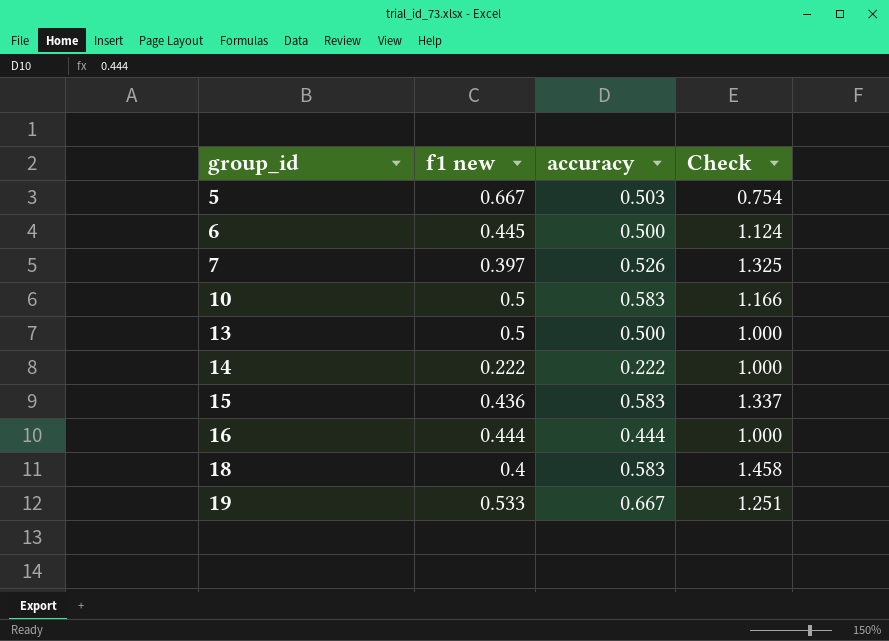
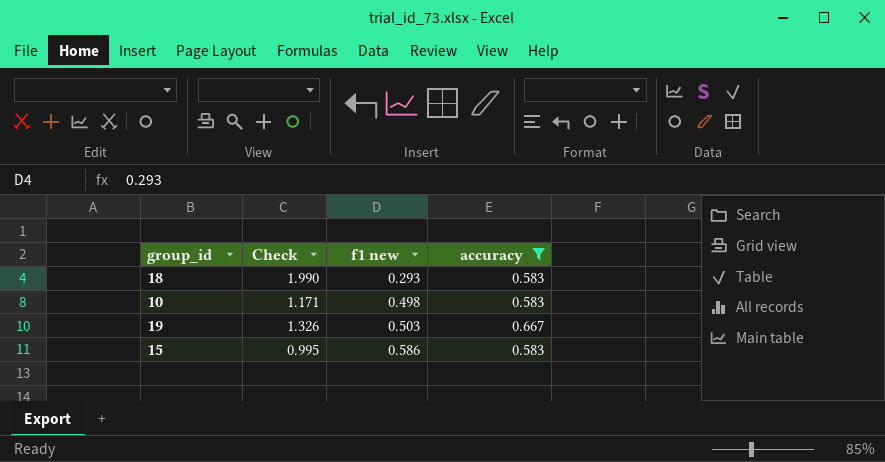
filter: none -> accuracy >= 0.583
row order: group_id ascending -> f1 new ascending
column Check | position: 4 -> 2
18 | Check: 1.458 -> 1.990
18 | f1 new: 0.4 -> 0.293
10 | Check: 1.166 -> 1.171
10 | f1 new: 0.5 -> 0.498
19 | Check: 1.251 -> 1.326
19 | f1 new: 0.533 -> 0.503
15 | Check: 1.337 -> 0.995
15 | f1 new: 0.436 -> 0.586

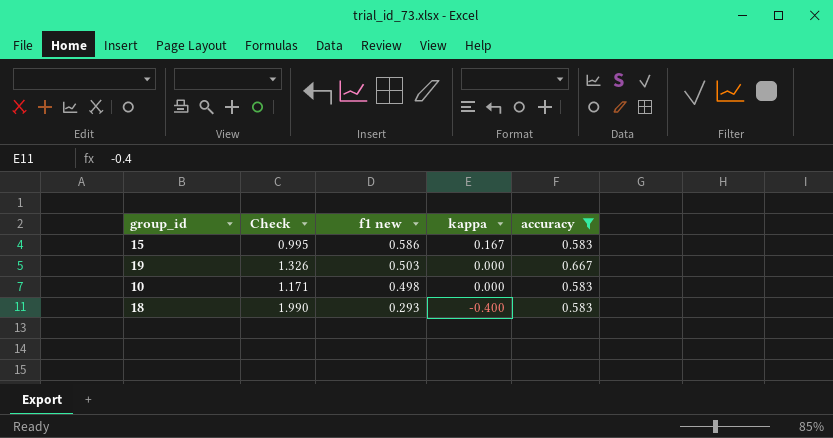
row order: f1 new ascending -> f1 new descending
column kappa | position: none -> 4

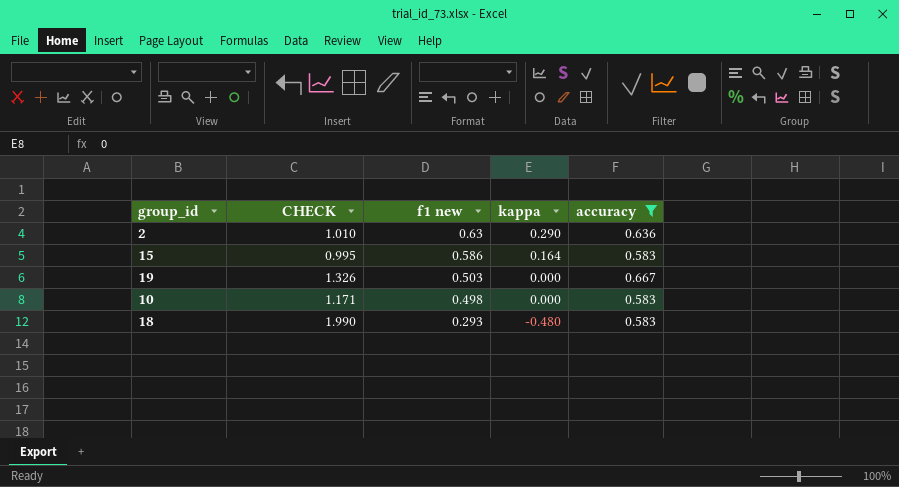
column name: Check -> CHECK
row 2: none -> 1.010 | 0.63 | 0.290 | 0.636
15 | kappa: 0.167 -> 0.164
18 | kappa: -0.400 -> -0.480

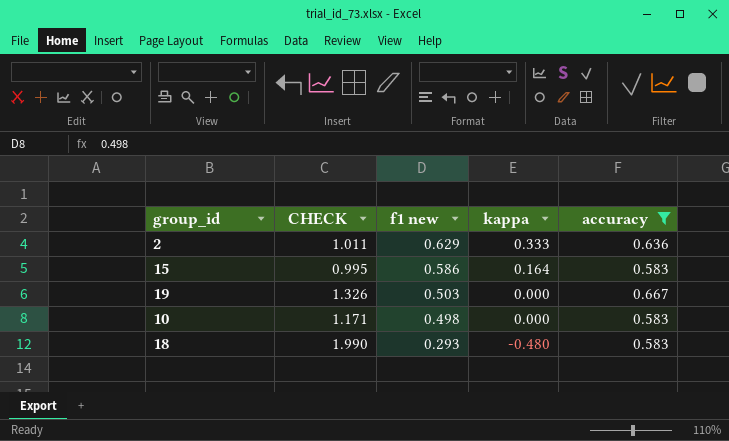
2 | CHECK: 1.010 -> 1.011
2 | f1 new: 0.63 -> 0.629
2 | kappa: 0.290 -> 0.333

